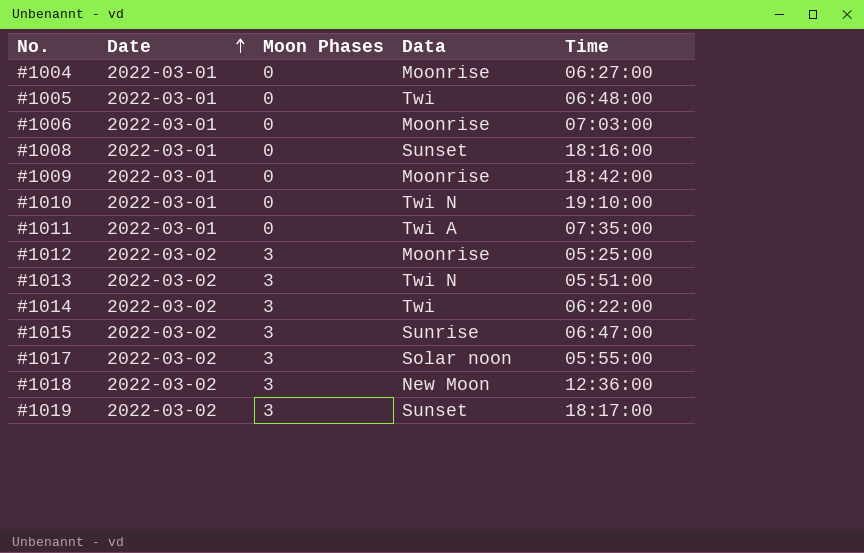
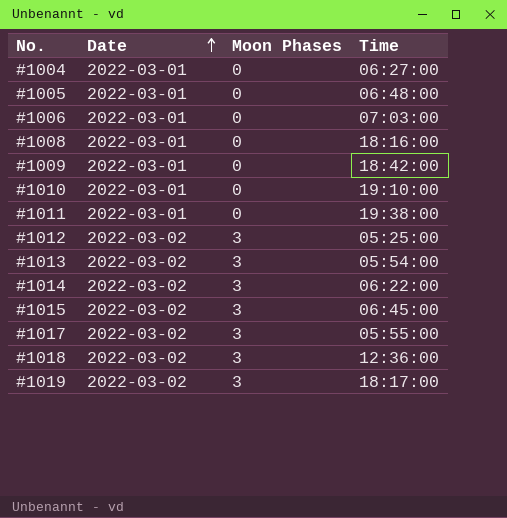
column Data | position: 4 -> none
#1011 | Time: 07:35:00 -> 19:38:00
#1013 | Time: 05:51:00 -> 05:54:00
#1015 | Time: 06:47:00 -> 06:45:00

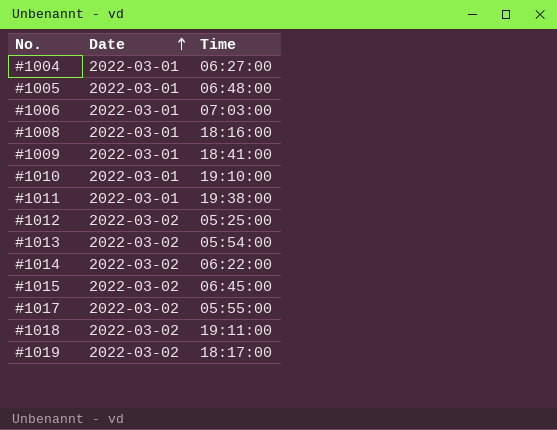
column Moon Phases | position: 3 -> none
#1009 | Time: 18:42:00 -> 18:41:00
#1018 | Time: 12:36:00 -> 19:11:00

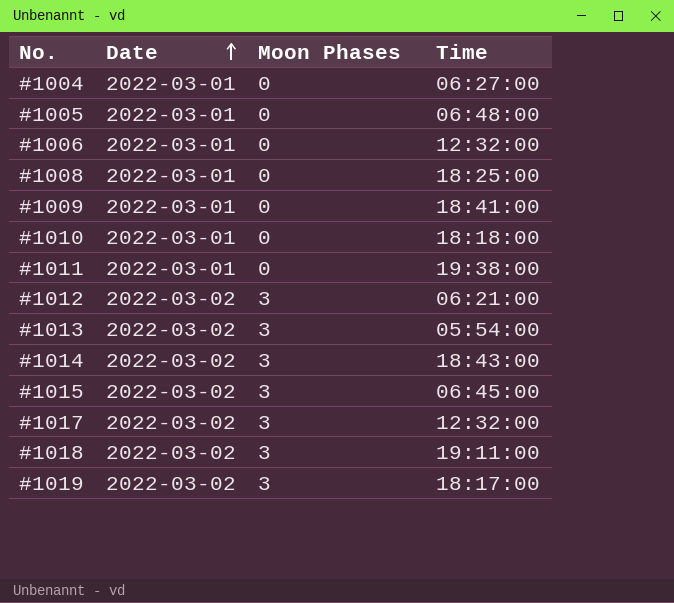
column Moon Phases | position: none -> 3
#1006 | Time: 07:03:00 -> 12:32:00
#1008 | Time: 18:16:00 -> 18:25:00
#1010 | Time: 19:10:00 -> 18:18:00
#1012 | Time: 05:25:00 -> 06:21:00
#1014 | Time: 06:22:00 -> 18:43:00
#1017 | Time: 05:55:00 -> 12:32:00

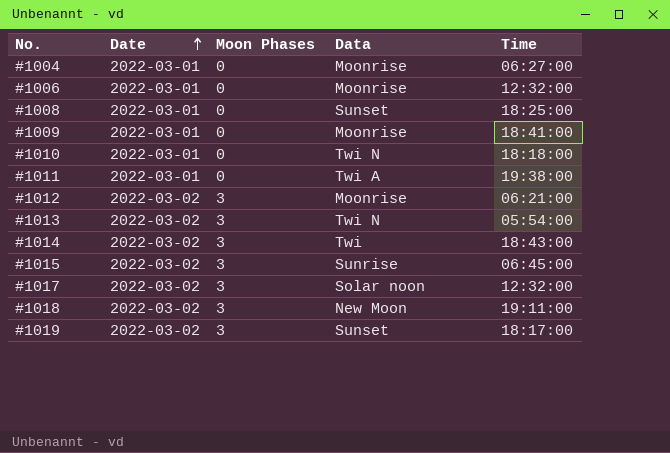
column Data | position: none -> 4
row #1005: 2022-03-01 | 0 | 06:48:00 -> none

